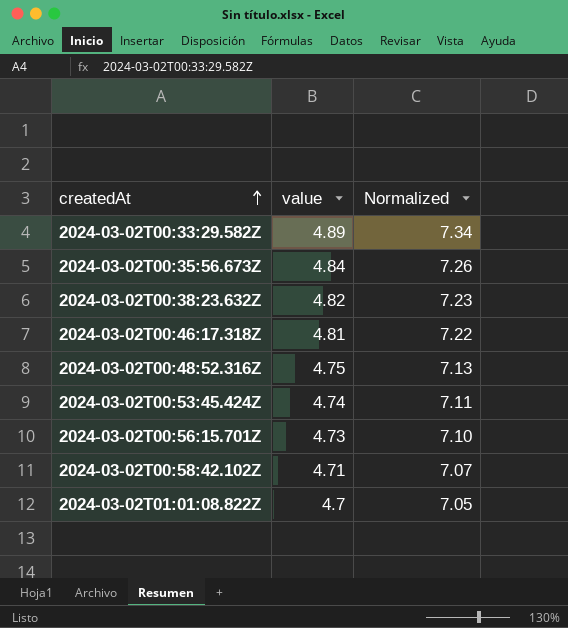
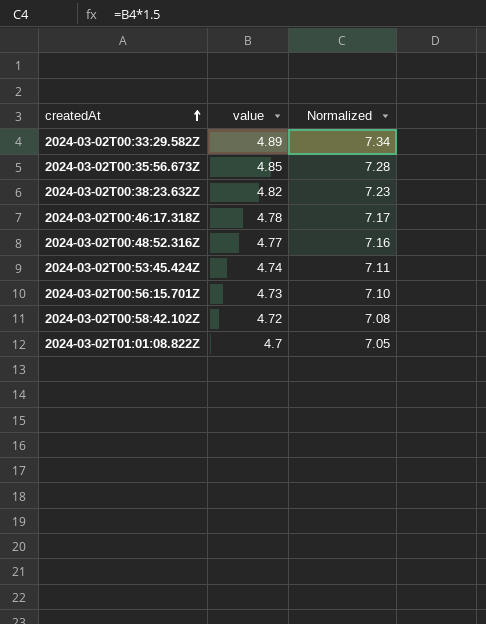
2024-03-02T00:35:56.673Z | value: 4.84 -> 4.85
2024-03-02T00:35:56.673Z | Normalized: 7.26 -> 7.28
2024-03-02T00:46:17.318Z | value: 4.81 -> 4.78
2024-03-02T00:46:17.318Z | Normalized: 7.22 -> 7.17
2024-03-02T00:48:52.316Z | value: 4.75 -> 4.77
2024-03-02T00:48:52.316Z | Normalized: 7.13 -> 7.16
2024-03-02T00:58:42.102Z | value: 4.71 -> 4.72
2024-03-02T00:58:42.102Z | Normalized: 7.07 -> 7.08

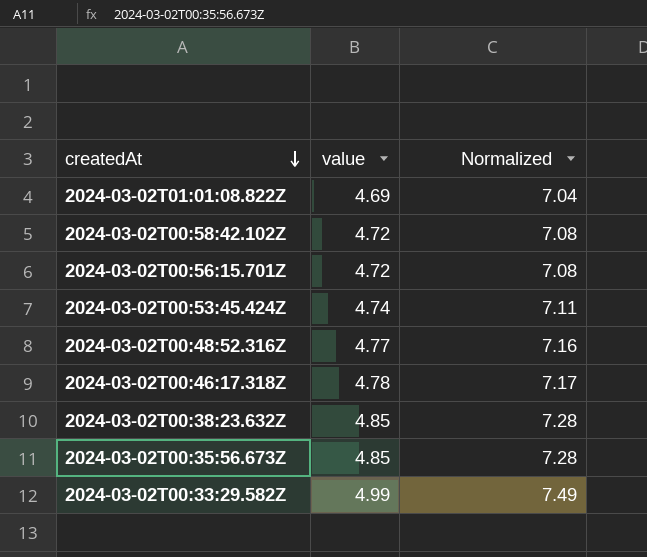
row order: createdAt ascending -> createdAt descending
2024-03-02T01:01:08.822Z | value: 4.7 -> 4.69
2024-03-02T01:01:08.822Z | Normalized: 7.05 -> 7.04
2024-03-02T00:56:15.701Z | value: 4.73 -> 4.72
2024-03-02T00:56:15.701Z | Normalized: 7.10 -> 7.08
2024-03-02T00:38:23.632Z | value: 4.82 -> 4.85
2024-03-02T00:38:23.632Z | Normalized: 7.23 -> 7.28
2024-03-02T00:33:29.582Z | value: 4.89 -> 4.99
2024-03-02T00:33:29.582Z | Normalized: 7.34 -> 7.49

